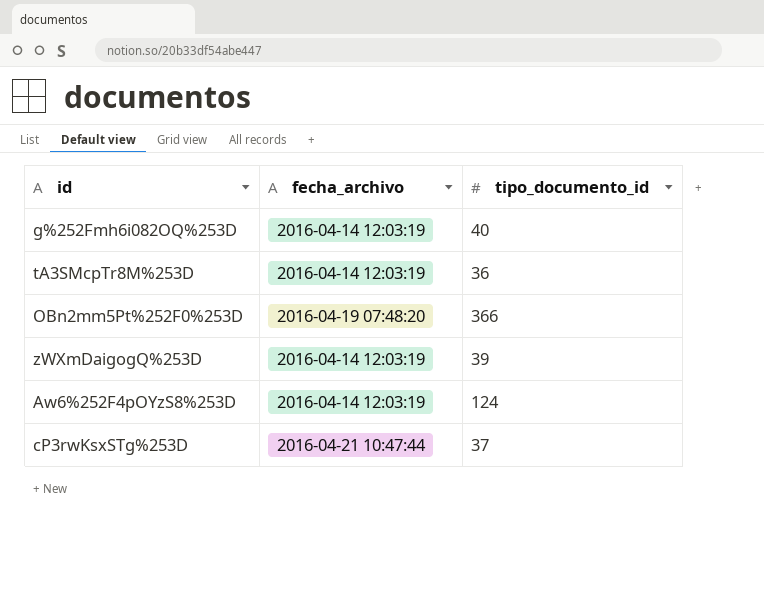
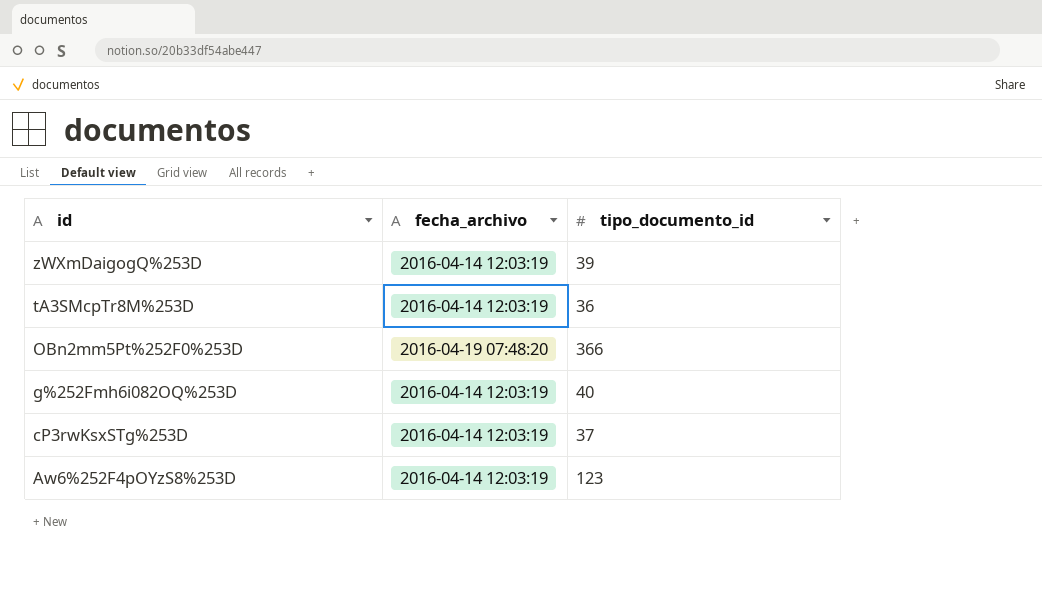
row order: none -> id descending
cP3rwKsxSTg%253D | fecha_archivo: 2016-04-21 10:47:44 -> 2016-04-14 12:03:19
Aw6%252F4pOYzS8%253D | tipo_documento_id: 124 -> 123

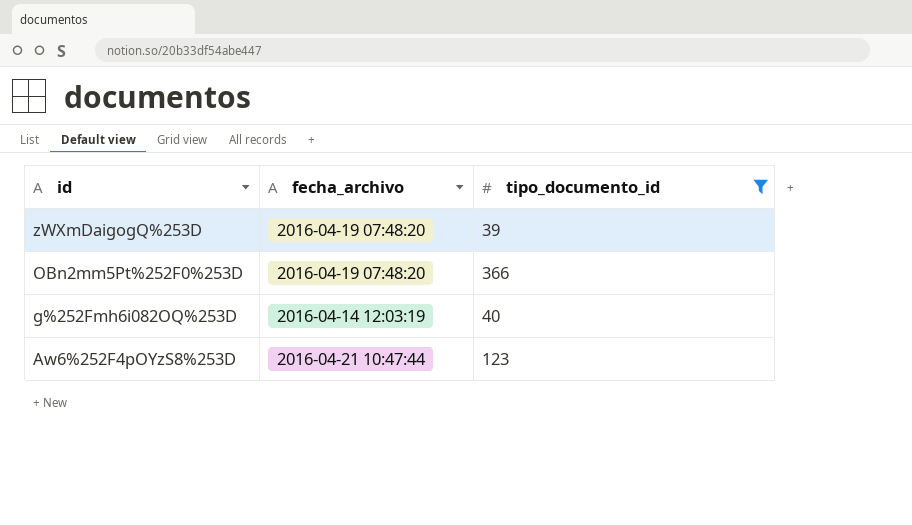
filter: none -> tipo_documento_id >= 39
zWXmDaigogQ%253D | fecha_archivo: 2016-04-14 12:03:19 -> 2016-04-19 07:48:20
Aw6%252F4pOYzS8%253D | fecha_archivo: 2016-04-14 12:03:19 -> 2016-04-21 10:47:44

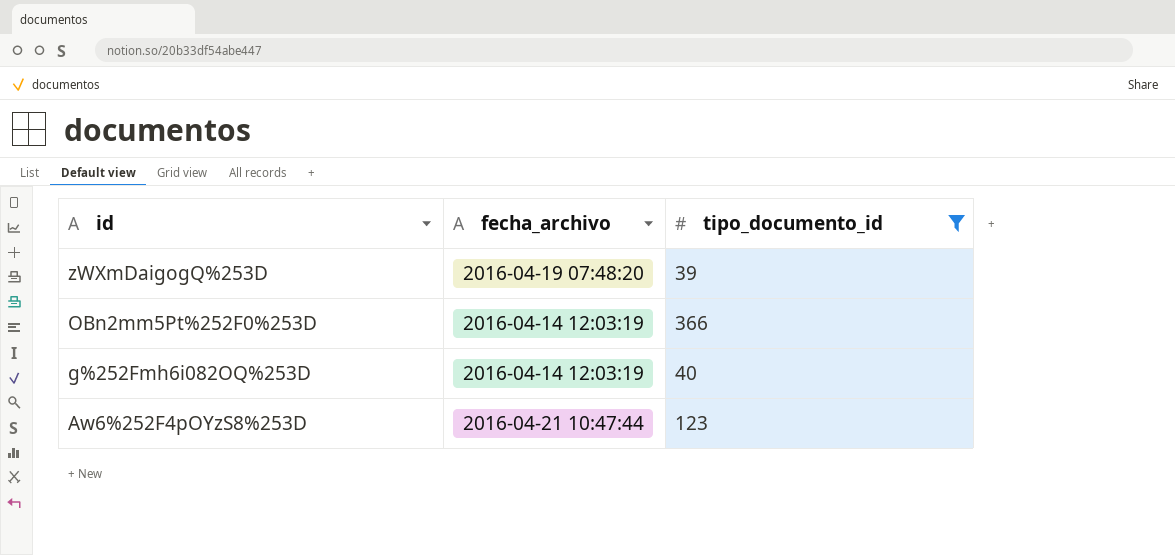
OBn2mm5Pt%252F0%253D | fecha_archivo: 2016-04-19 07:48:20 -> 2016-04-14 12:03:19

